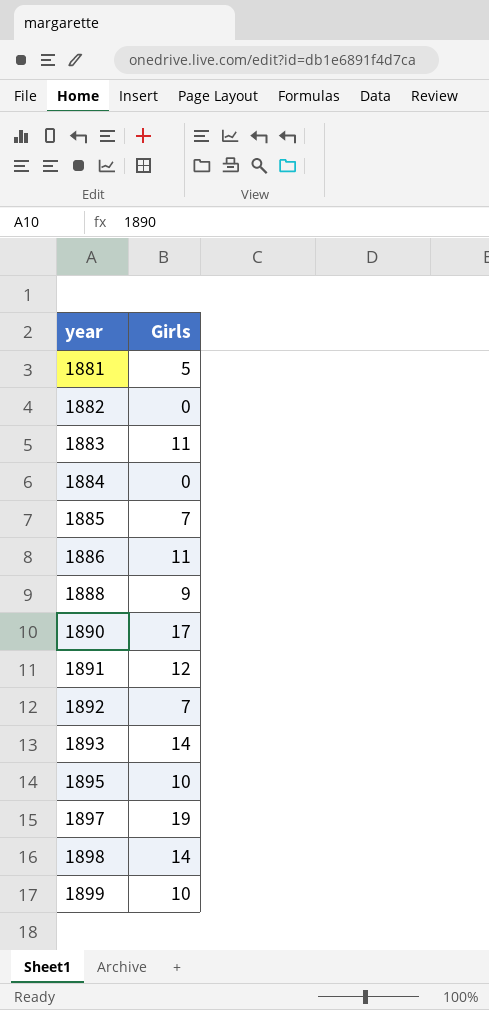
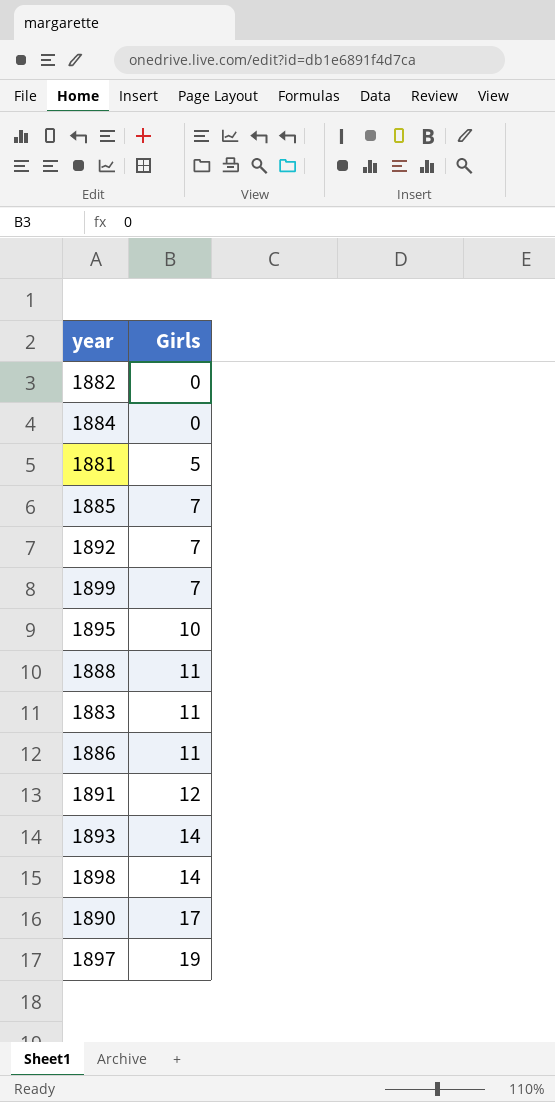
row order: year ascending -> Girls ascending
1899 | Girls: 10 -> 7
1888 | Girls: 9 -> 11

